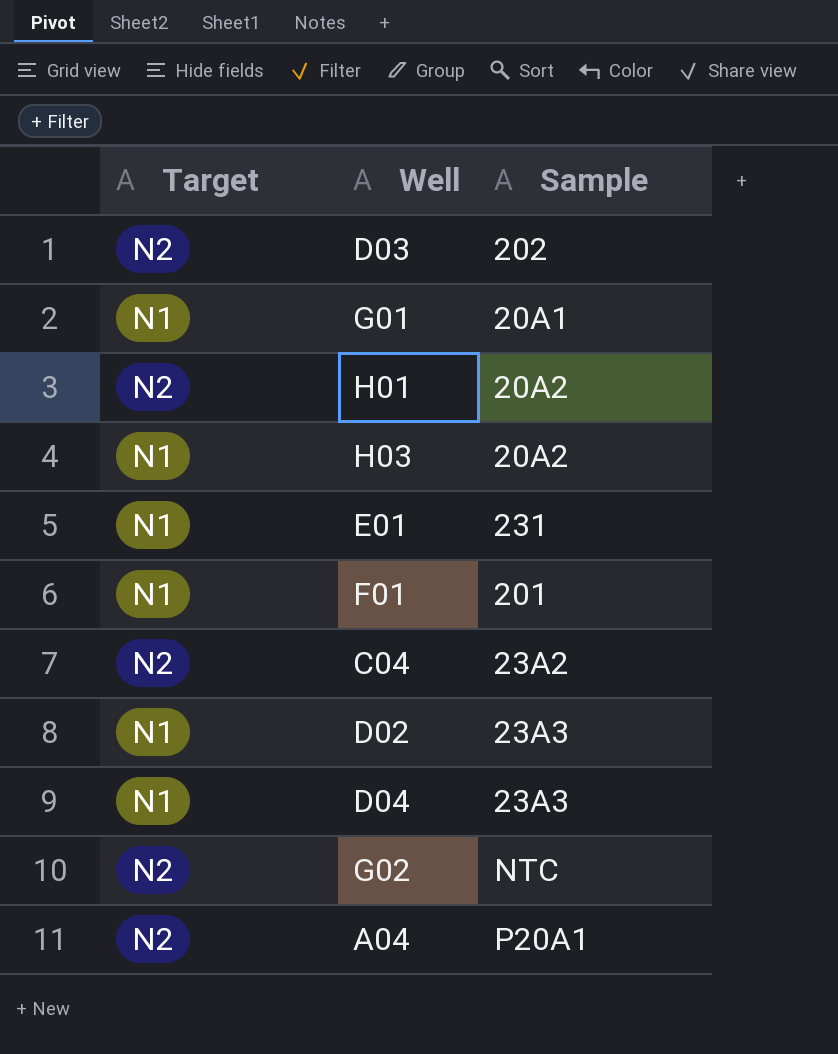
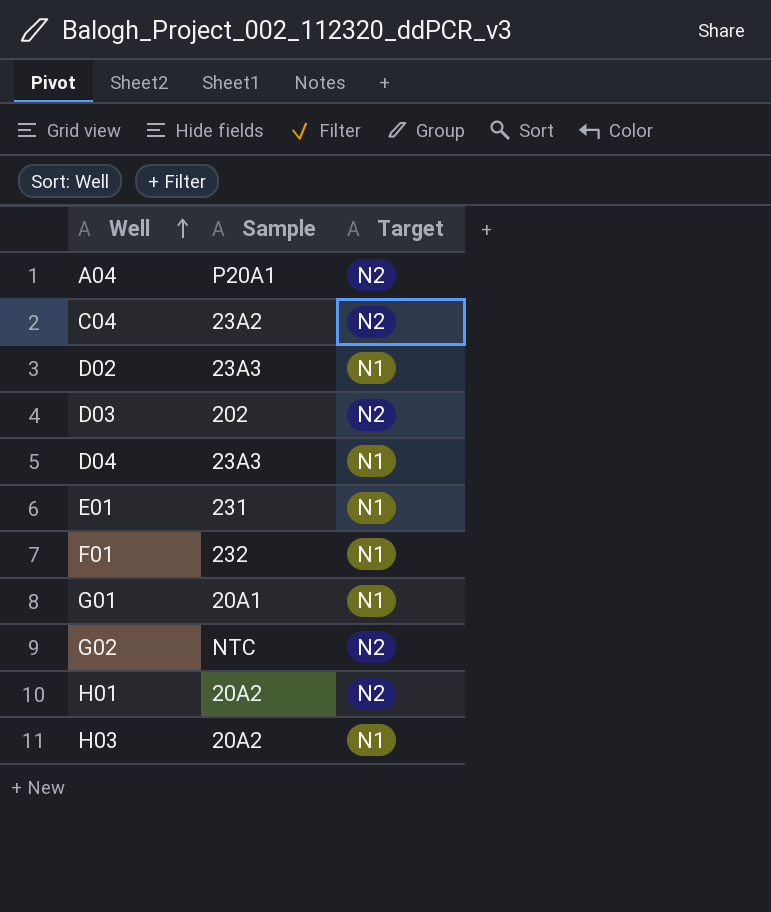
row order: none -> Well ascending
column Target | position: 1 -> 3
F01 | Sample: 201 -> 232

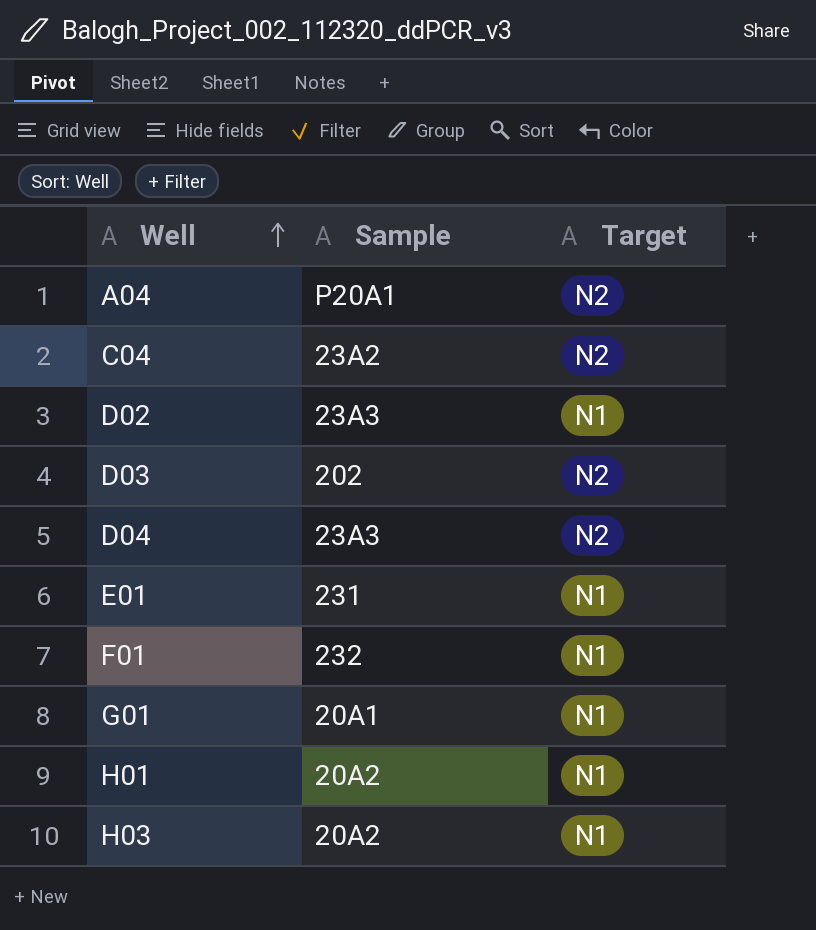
row G02: NTC | N2 -> none
D04 | Target: N1 -> N2
H01 | Target: N2 -> N1

